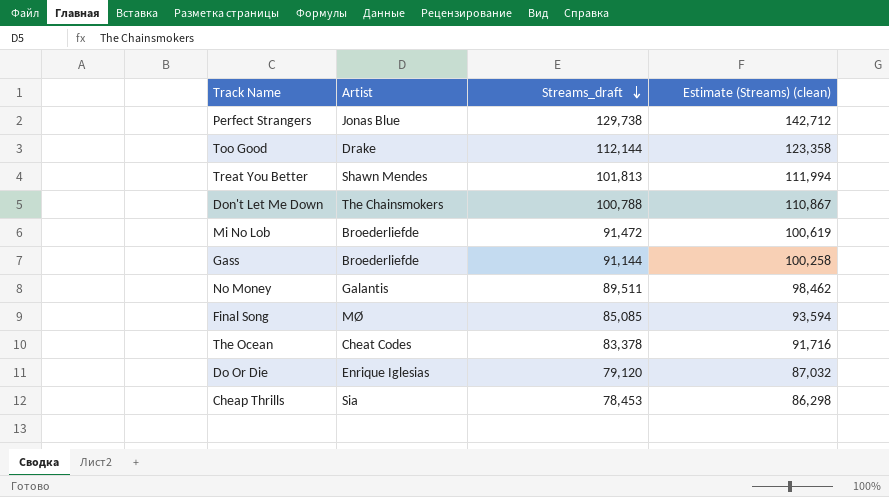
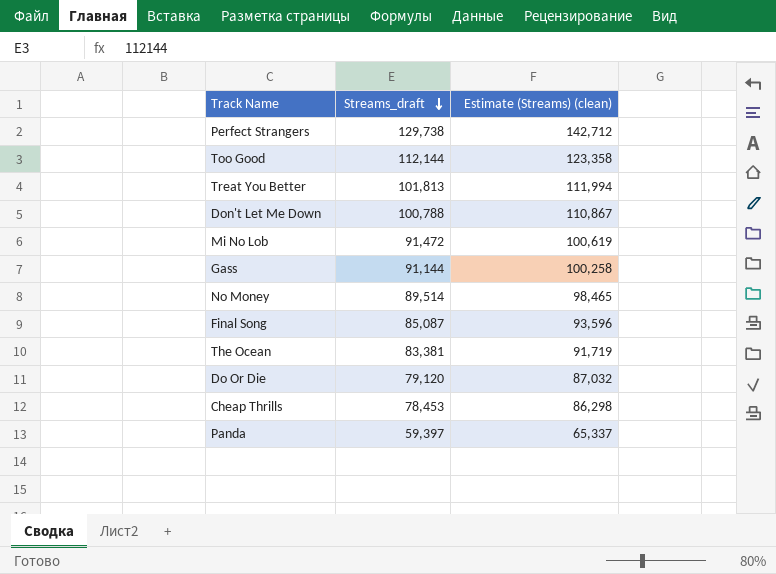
column Artist | position: 2 -> none
No Money | Streams_draft: 89,511 -> 89,514
No Money | Estimate (Streams) (clean): 98,462 -> 98,465
Final Song | Streams_draft: 85,085 -> 85,087
Final Song | Estimate (Streams) (clean): 93,594 -> 93,596
The Ocean | Streams_draft: 83,378 -> 83,381
The Ocean | Estimate (Streams) (clean): 91,716 -> 91,719
row Panda: none -> 59,397 | 65,337

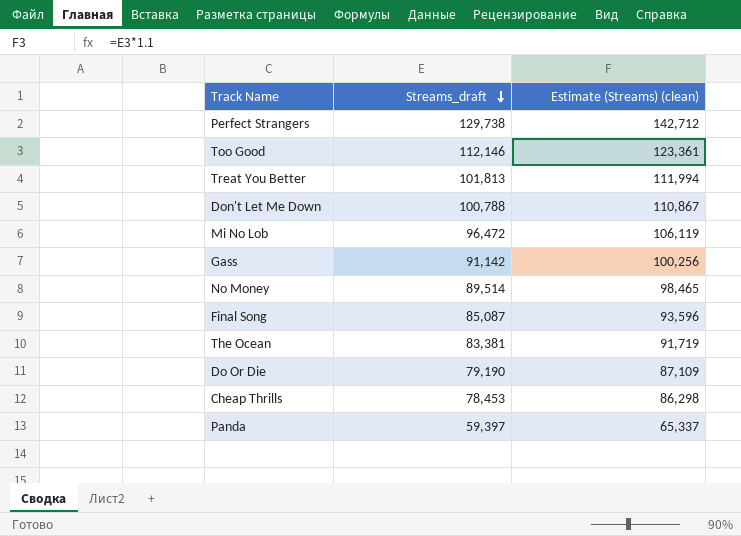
Too Good | Streams_draft: 112,144 -> 112,146
Too Good | Estimate (Streams) (clean): 123,358 -> 123,361
Mi No Lob | Streams_draft: 91,472 -> 96,472
Mi No Lob | Estimate (Streams) (clean): 100,619 -> 106,119
Gass | Streams_draft: 91,144 -> 91,142
Gass | Estimate (Streams) (clean): 100,258 -> 100,256
Do Or Die | Streams_draft: 79,120 -> 79,190
Do Or Die | Estimate (Streams) (clean): 87,032 -> 87,109

